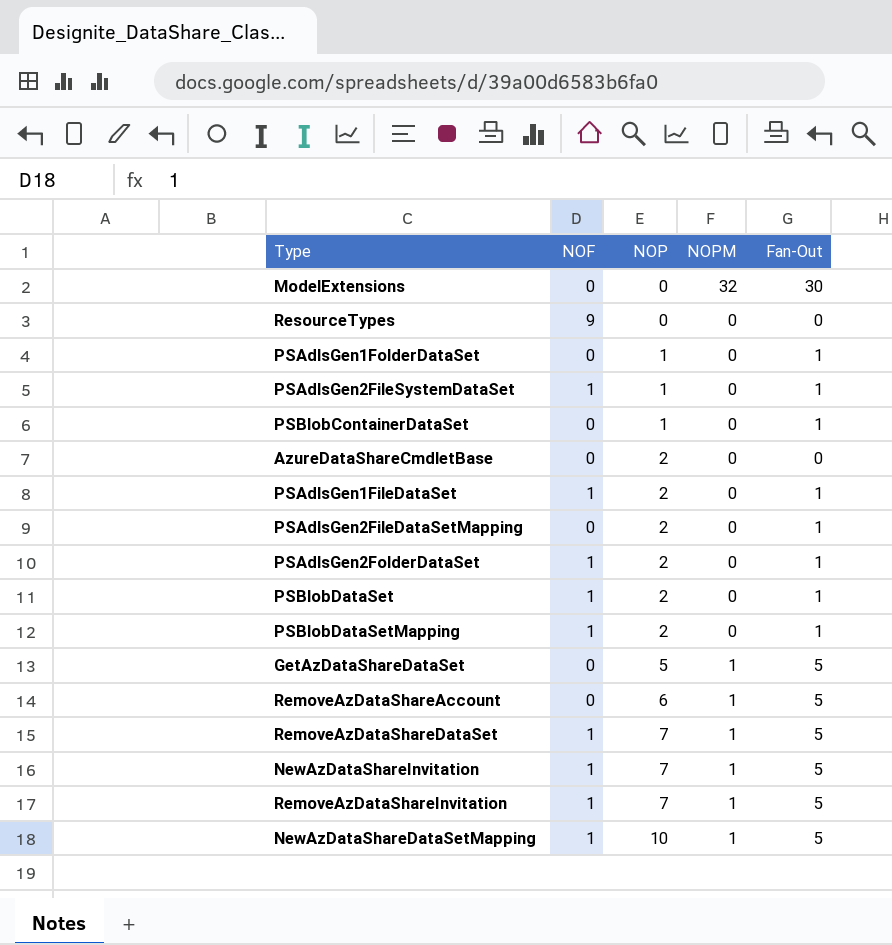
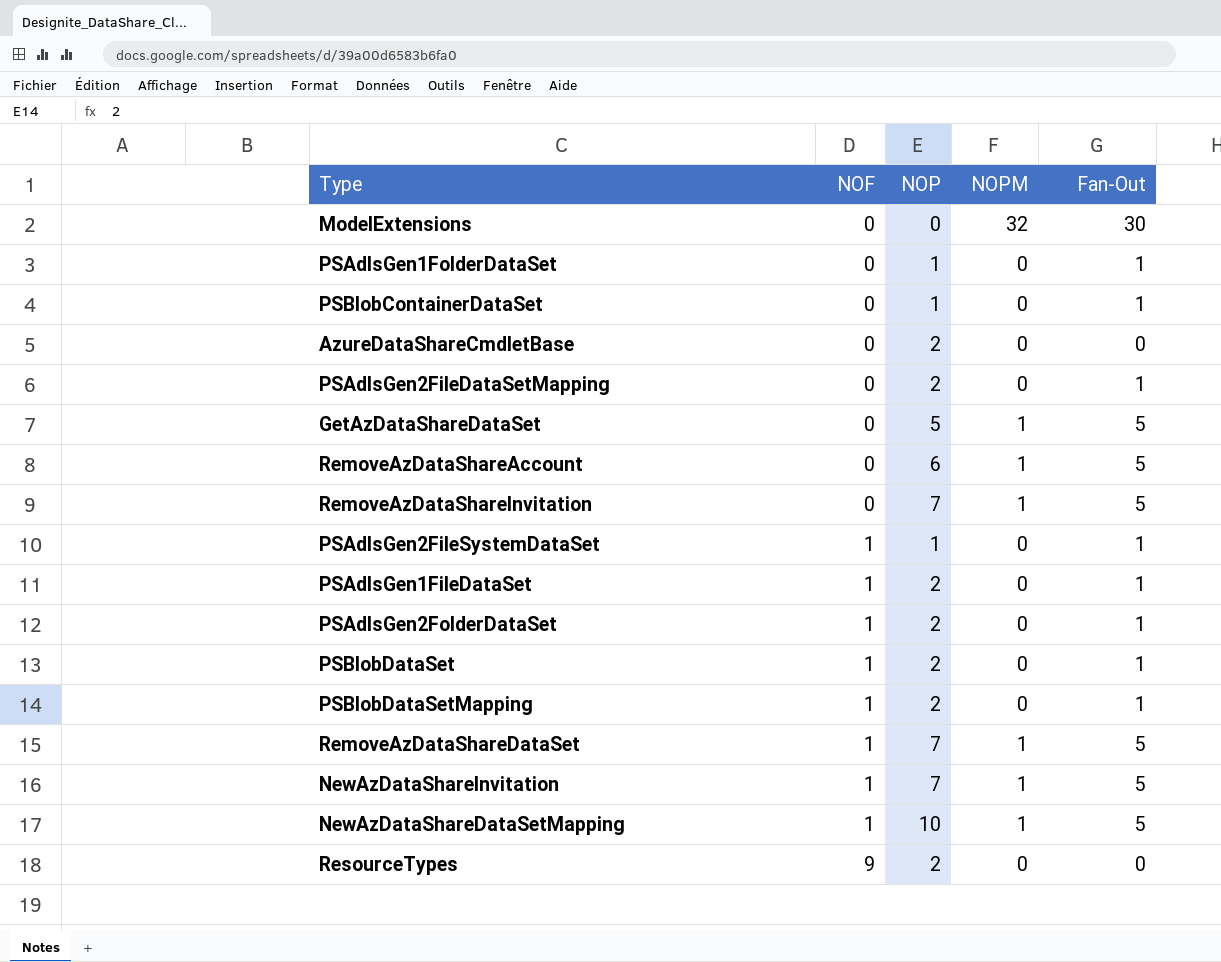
row order: NOP ascending -> NOF ascending
RemoveAzDataShareInvitation | NOF: 1 -> 0
ResourceTypes | NOP: 0 -> 2

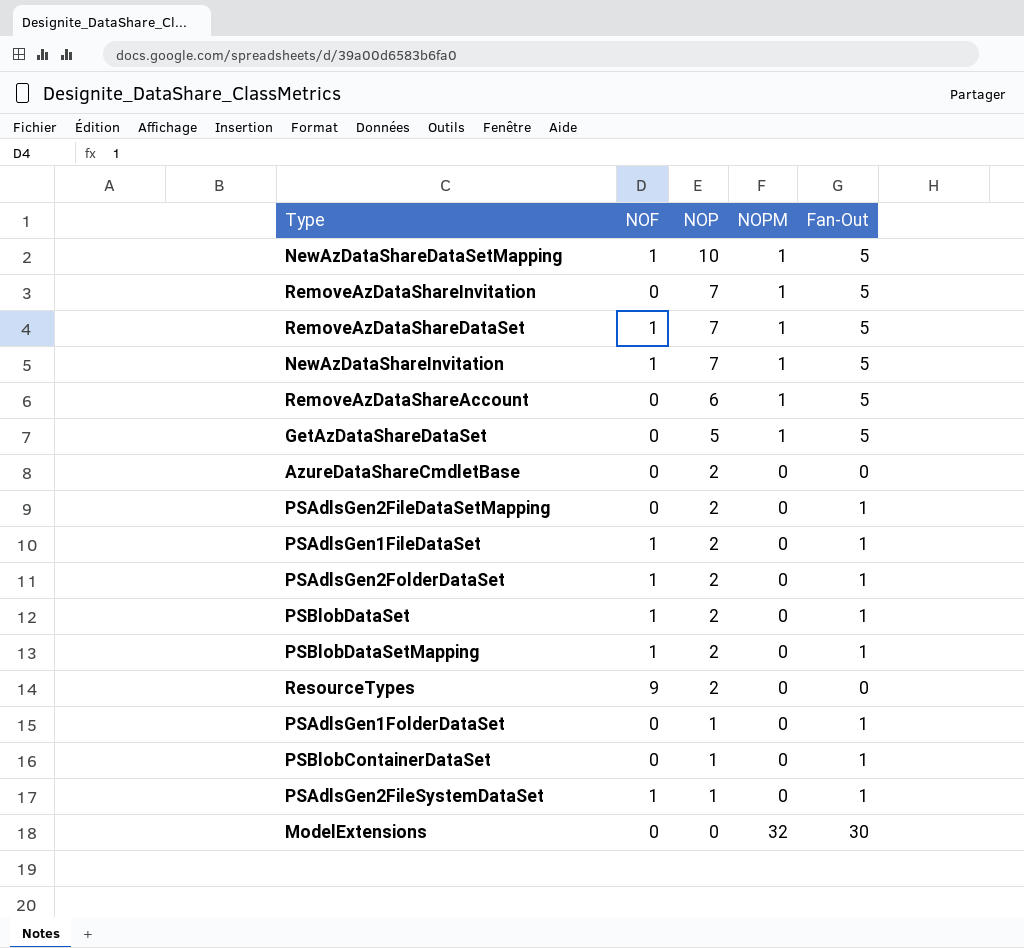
row order: NOF ascending -> NOP descending

